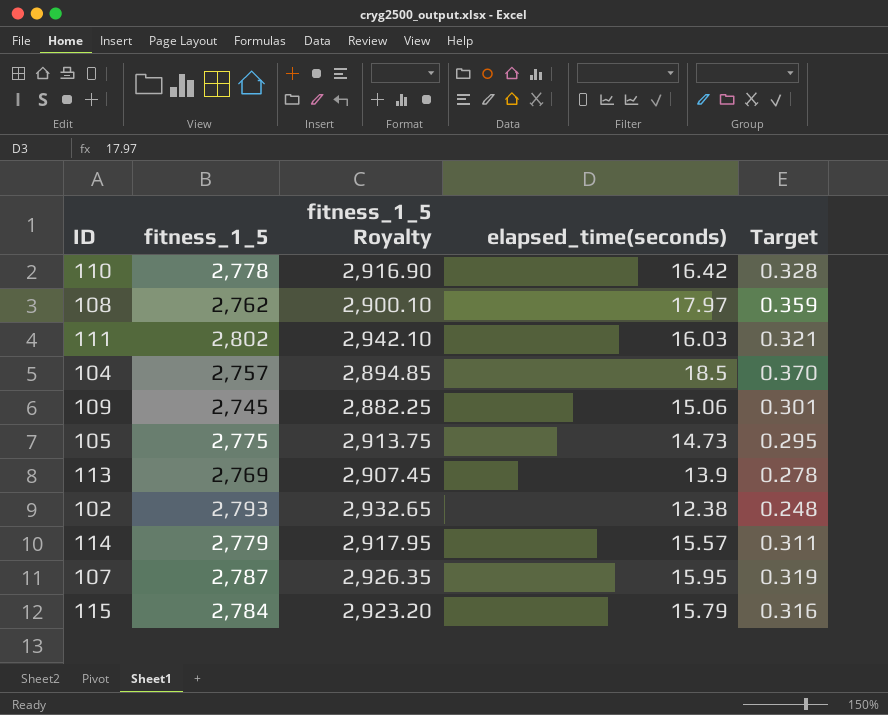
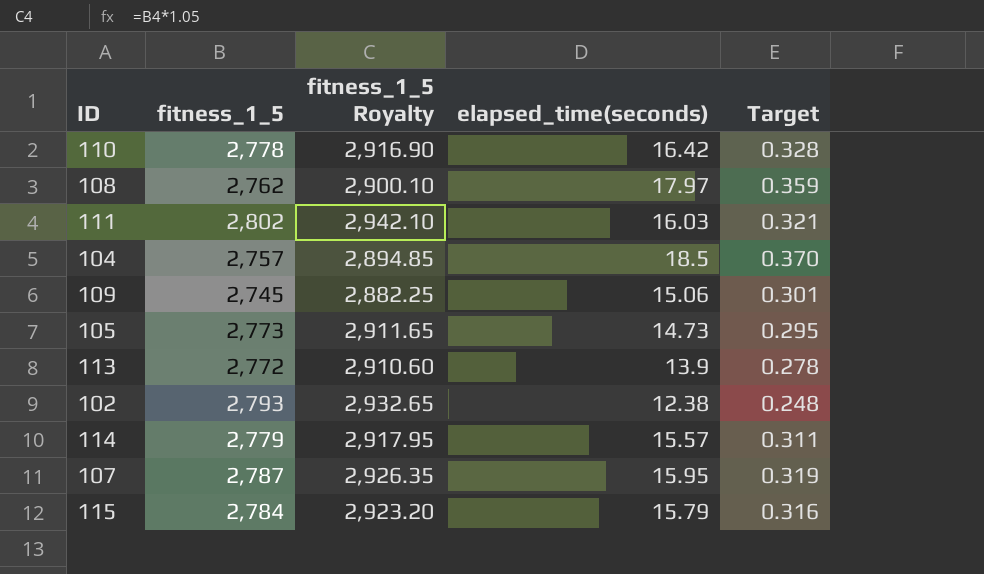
105 | fitness_1_5: 2,775 -> 2,773
105 | fitness_1_5 Royalty: 2,913.75 -> 2,911.65
113 | fitness_1_5: 2,769 -> 2,772
113 | fitness_1_5 Royalty: 2,907.45 -> 2,910.60

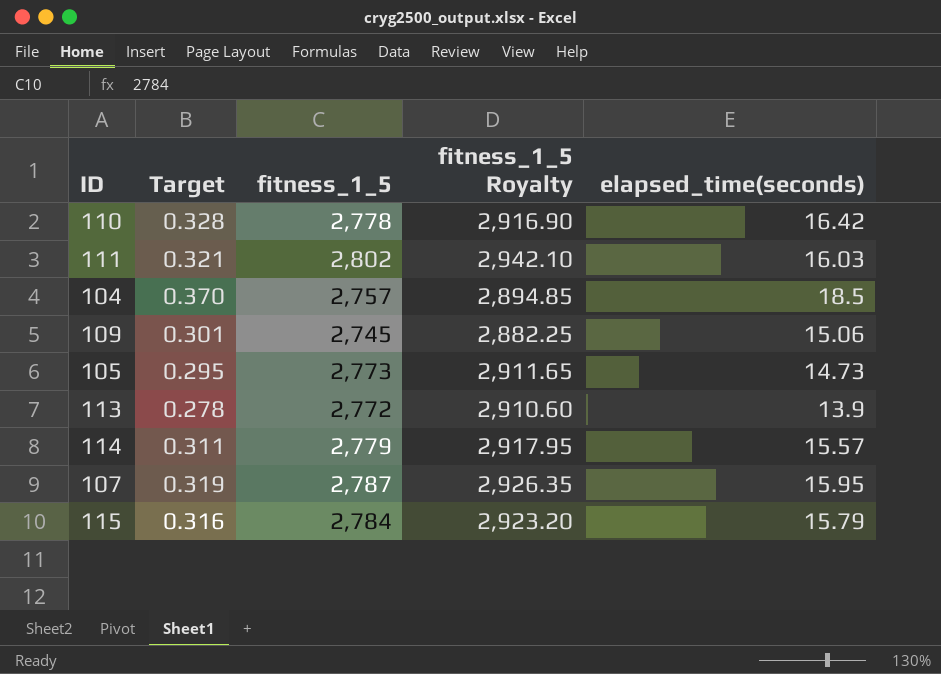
column Target | position: 5 -> 2
row 108: 2,762 | 2,900.10 | 17.97 | 0.359 -> none
row 102: 2,793 | 2,932.65 | 12.38 | 0.248 -> none

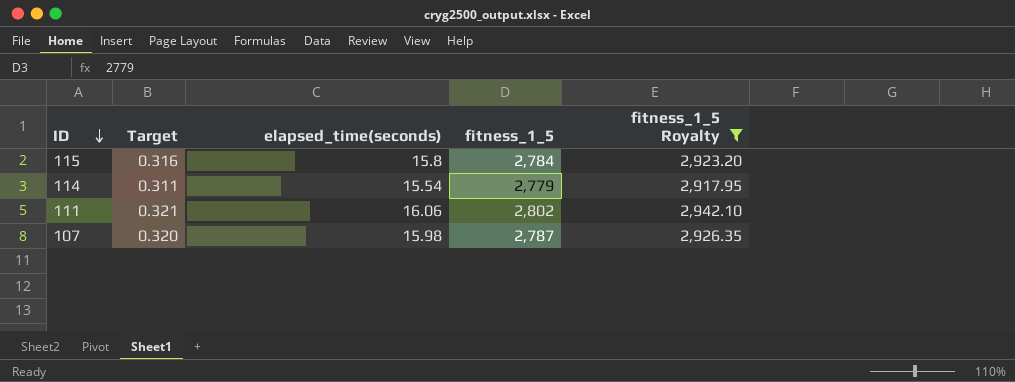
filter: none -> fitness_1_5 Royalty >= 2,917.95
row order: none -> ID descending
column elapsed_time(seconds) | position: 5 -> 3
115 | elapsed_time(seconds): 15.79 -> 15.8
114 | elapsed_time(seconds): 15.57 -> 15.54
111 | elapsed_time(seconds): 16.03 -> 16.06
107 | Target: 0.319 -> 0.320
107 | elapsed_time(seconds): 15.95 -> 15.98

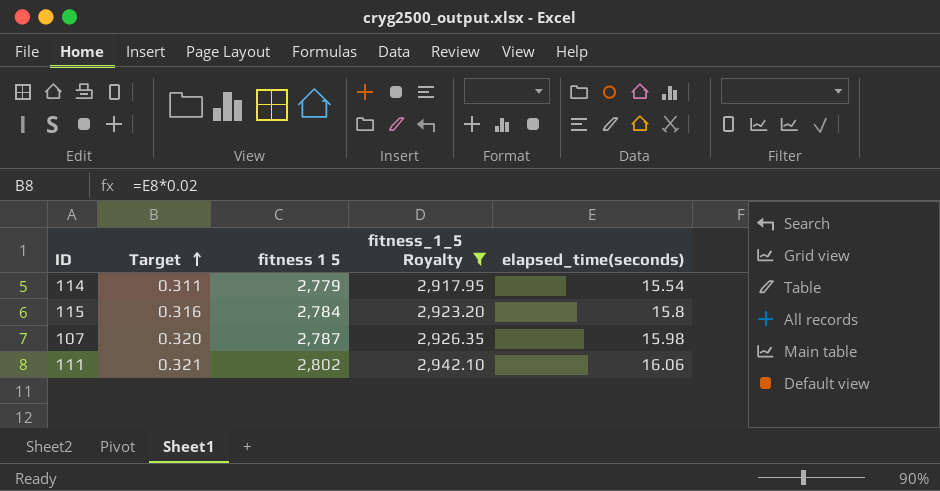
row order: ID descending -> Target ascending
column name: fitness_1_5 -> fitness 1 5
column elapsed_time(seconds) | position: 3 -> 5

